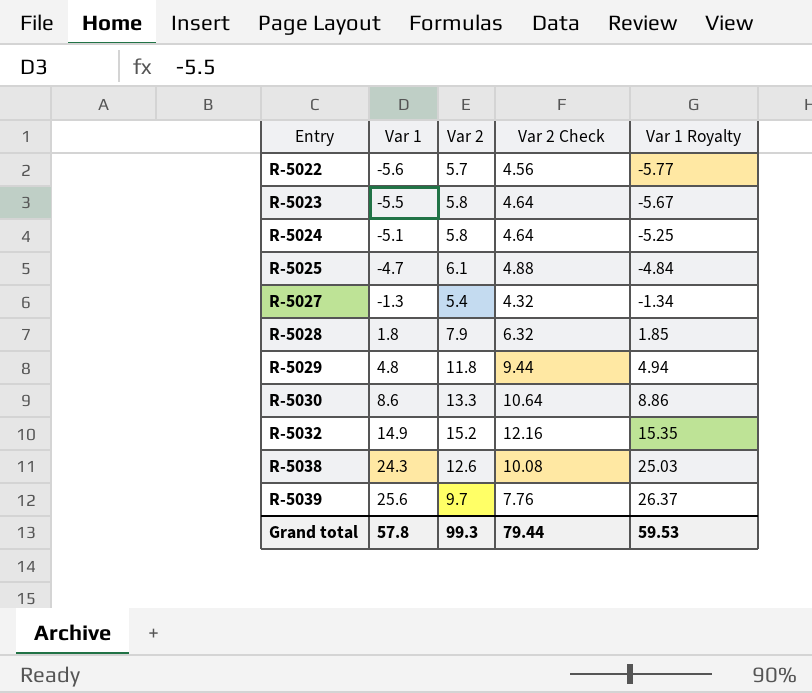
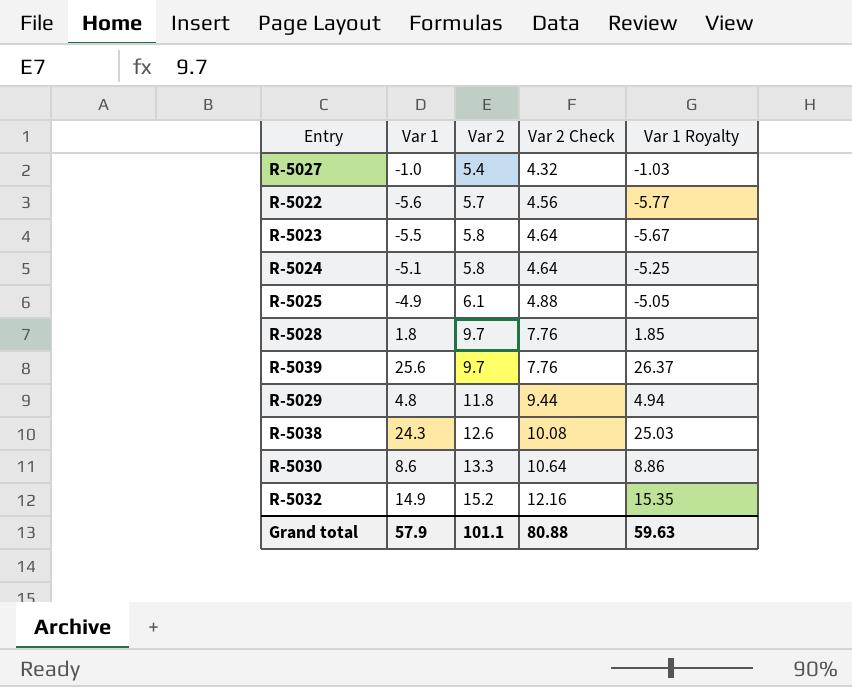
row order: Entry ascending -> Var 2 ascending
R-5027 | Var 1: -1.3 -> -1.0
R-5027 | Var 1 Royalty: -1.34 -> -1.03
R-5025 | Var 1: -4.7 -> -4.9
R-5025 | Var 1 Royalty: -4.84 -> -5.05
R-5028 | Var 2: 7.9 -> 9.7
R-5028 | Var 2 Check: 6.32 -> 7.76
Grand total | Var 1: 57.8 -> 57.9
Grand total | Var 2: 99.3 -> 101.1
Grand total | Var 2 Check: 79.44 -> 80.88
Grand total | Var 1 Royalty: 59.53 -> 59.63

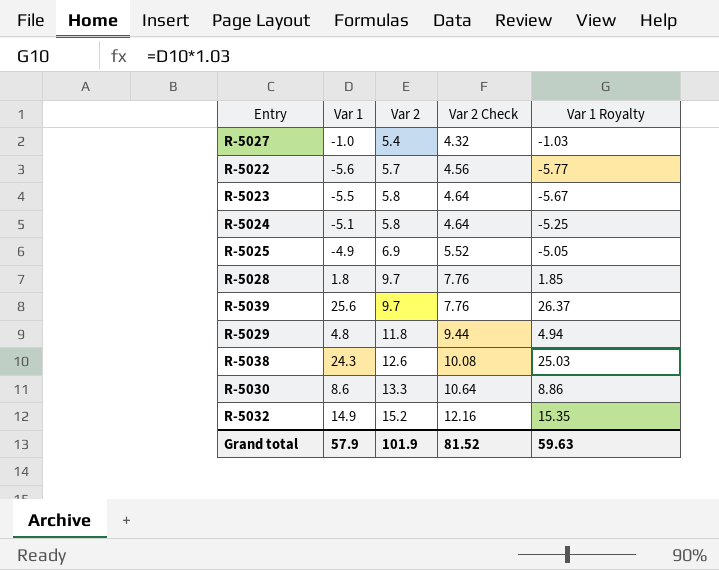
R-5025 | Var 2: 6.1 -> 6.9
R-5025 | Var 2 Check: 4.88 -> 5.52
Grand total | Var 2: 101.1 -> 101.9
Grand total | Var 2 Check: 80.88 -> 81.52

